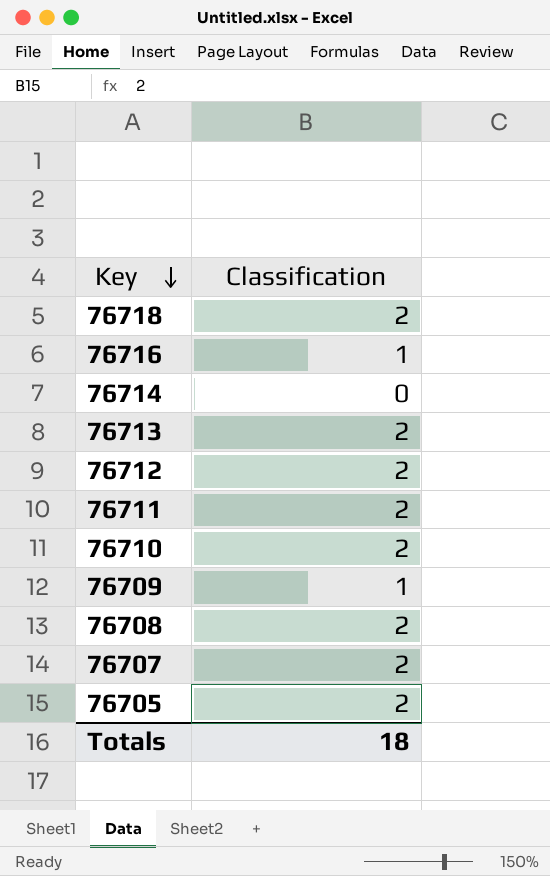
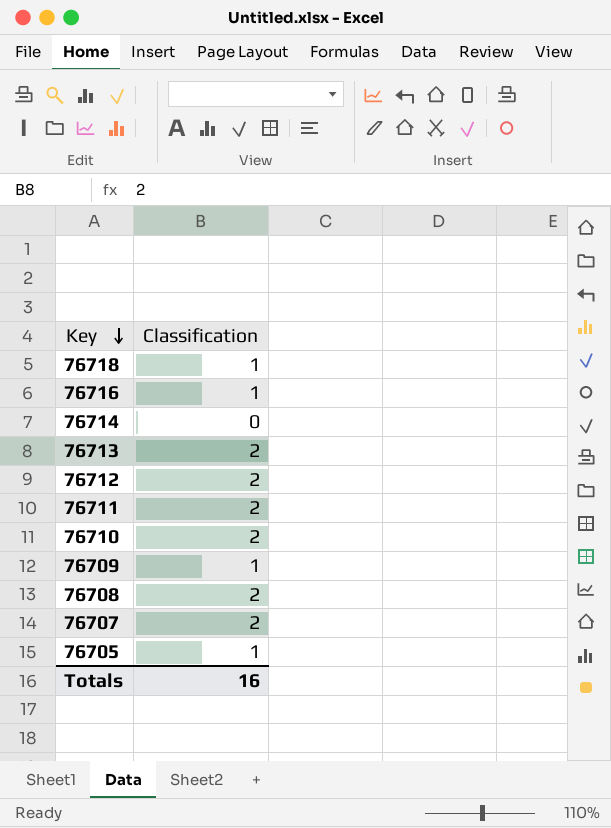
76718 | Classification: 2 -> 1
76705 | Classification: 2 -> 1
Totals | Classification: 18 -> 16

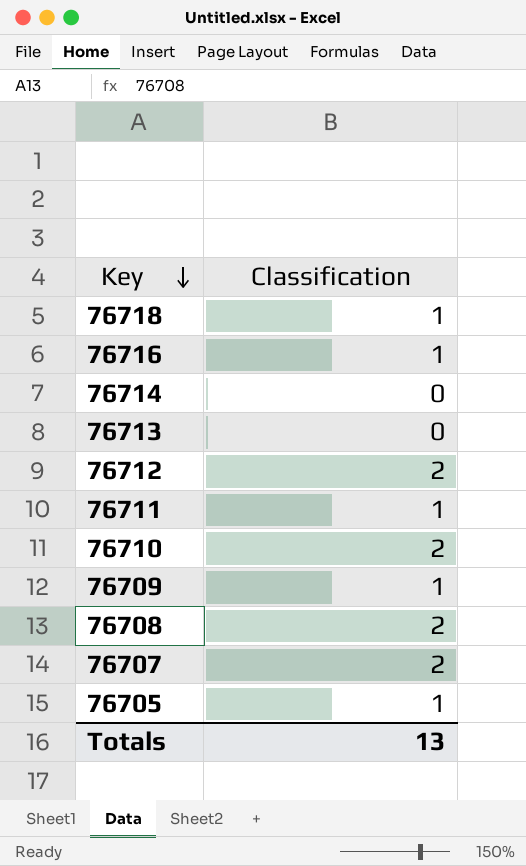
76713 | Classification: 2 -> 0
76711 | Classification: 2 -> 1
Totals | Classification: 16 -> 13

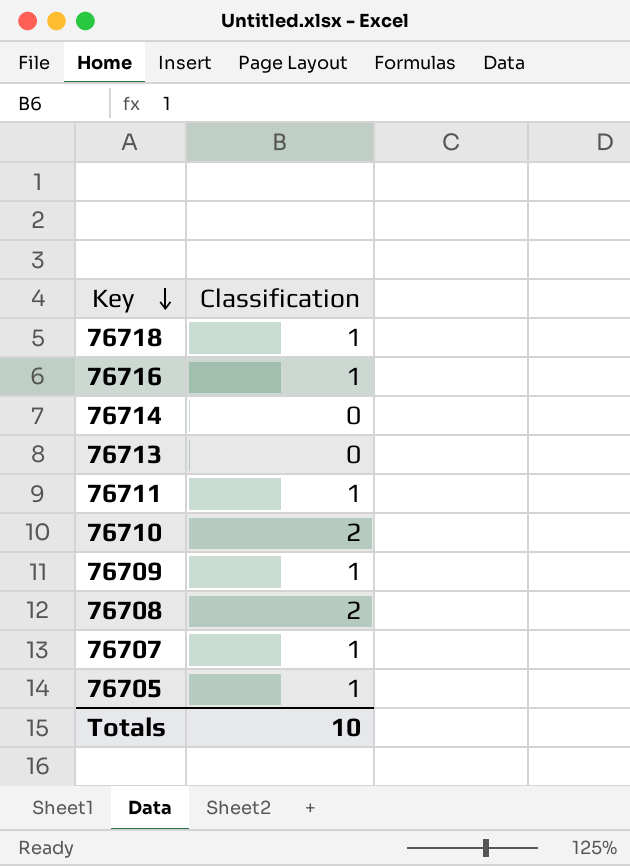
row 76712: 2 -> none
76707 | Classification: 2 -> 1
Totals | Classification: 13 -> 10

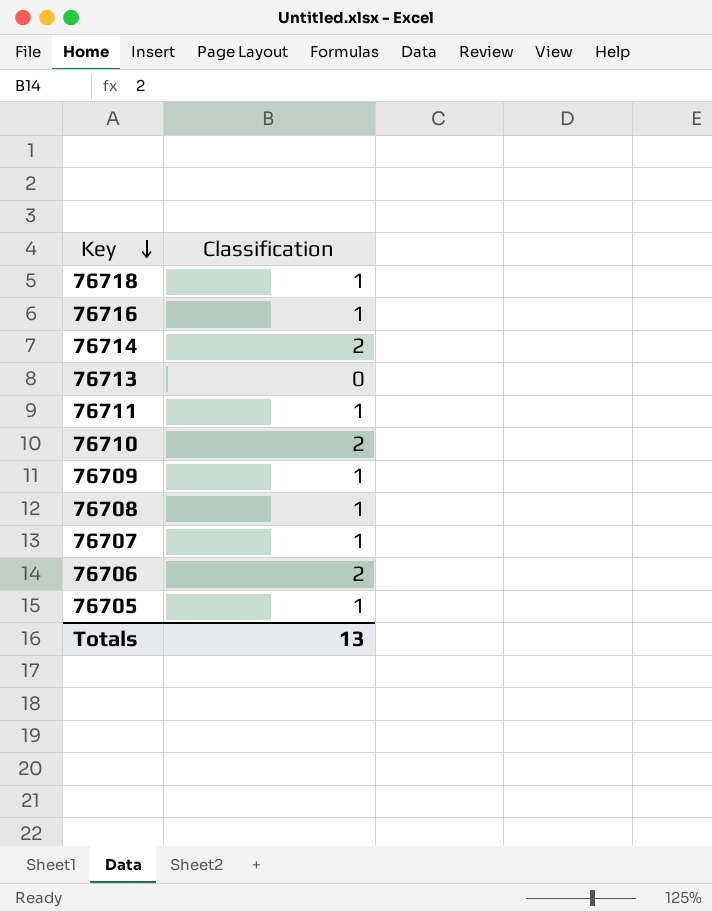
76714 | Classification: 0 -> 2
76708 | Classification: 2 -> 1
row 76706: none -> 2
Totals | Classification: 10 -> 13

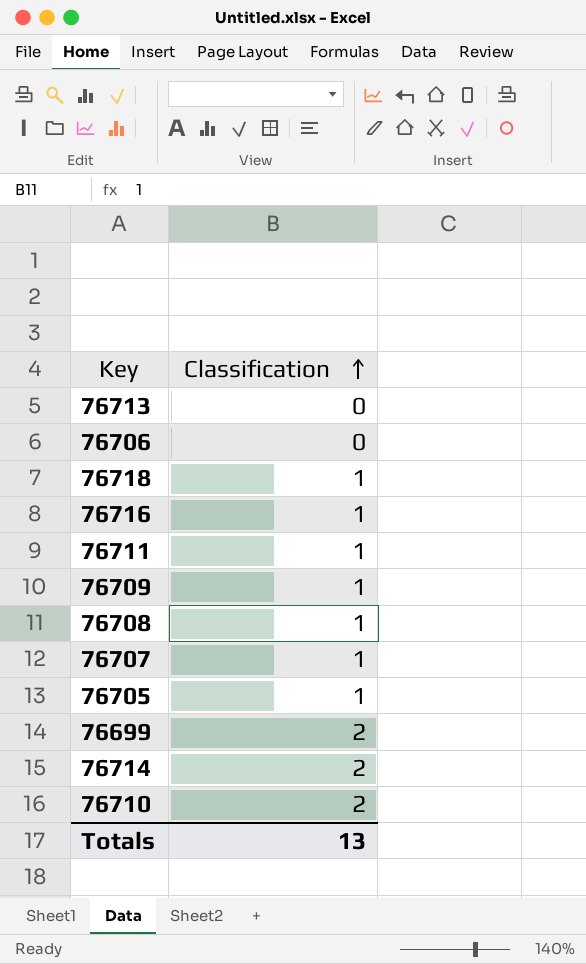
row order: Key descending -> Classification ascending
76706 | Classification: 2 -> 0
row 76699: none -> 2

